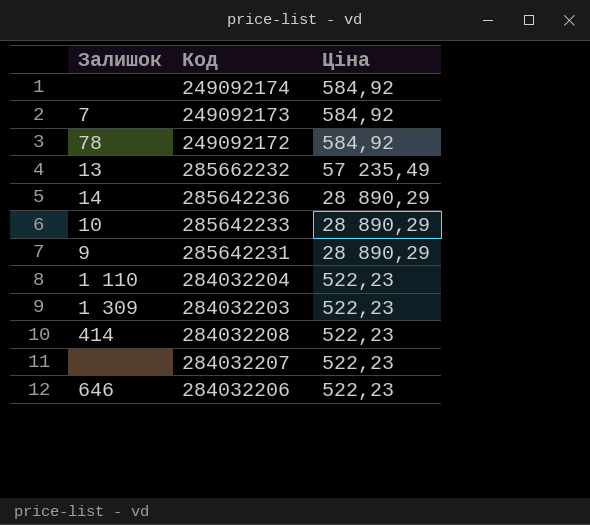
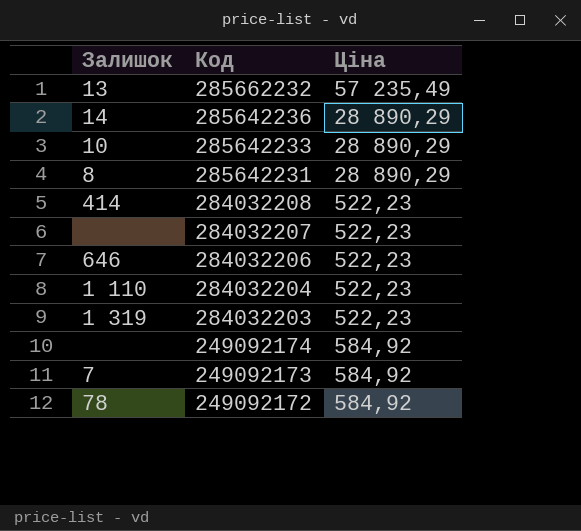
row order: none -> Код descending
285642231 | Залишок: 9 -> 8
284032203 | Залишок: 1 309 -> 1 319

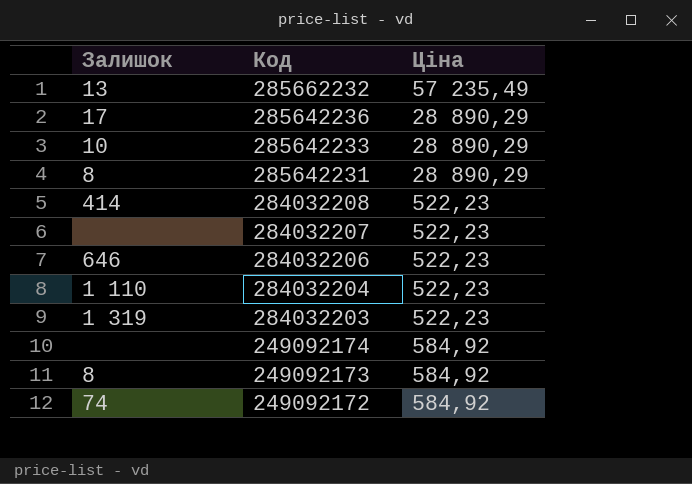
285642236 | Залишок: 14 -> 17
249092173 | Залишок: 7 -> 8
249092172 | Залишок: 78 -> 74

